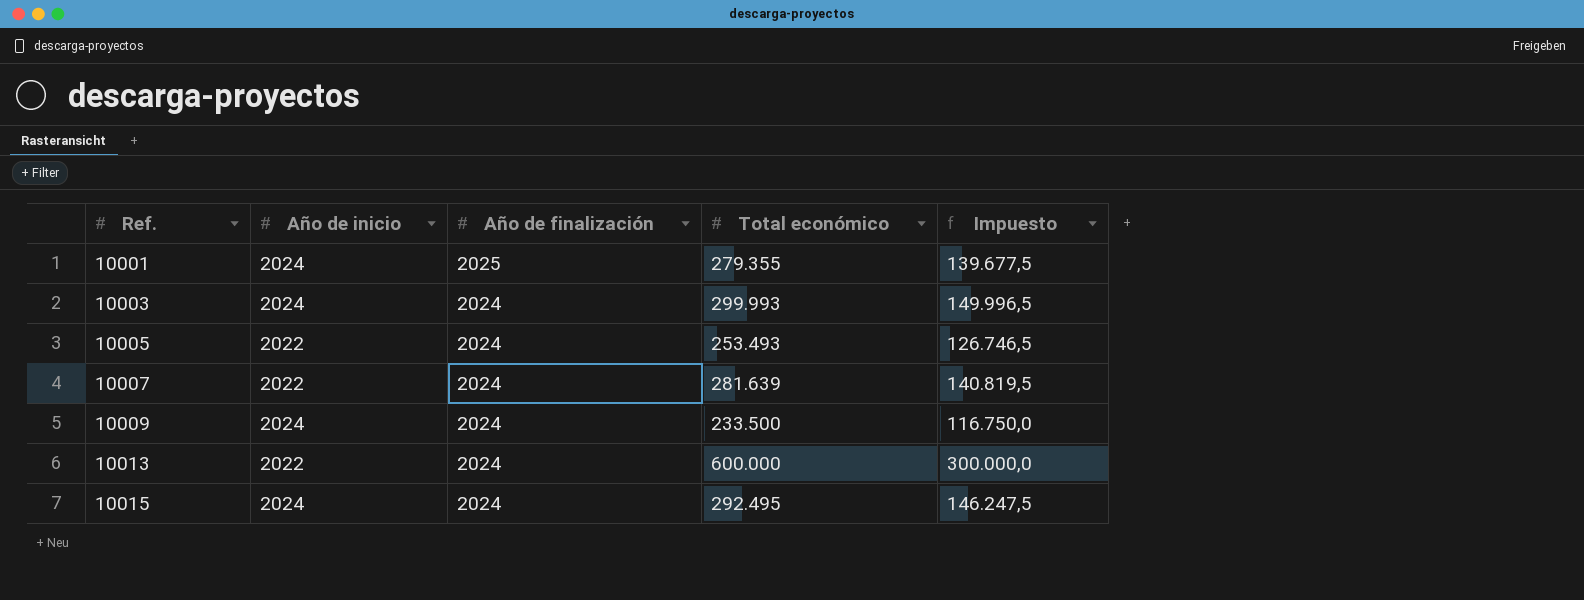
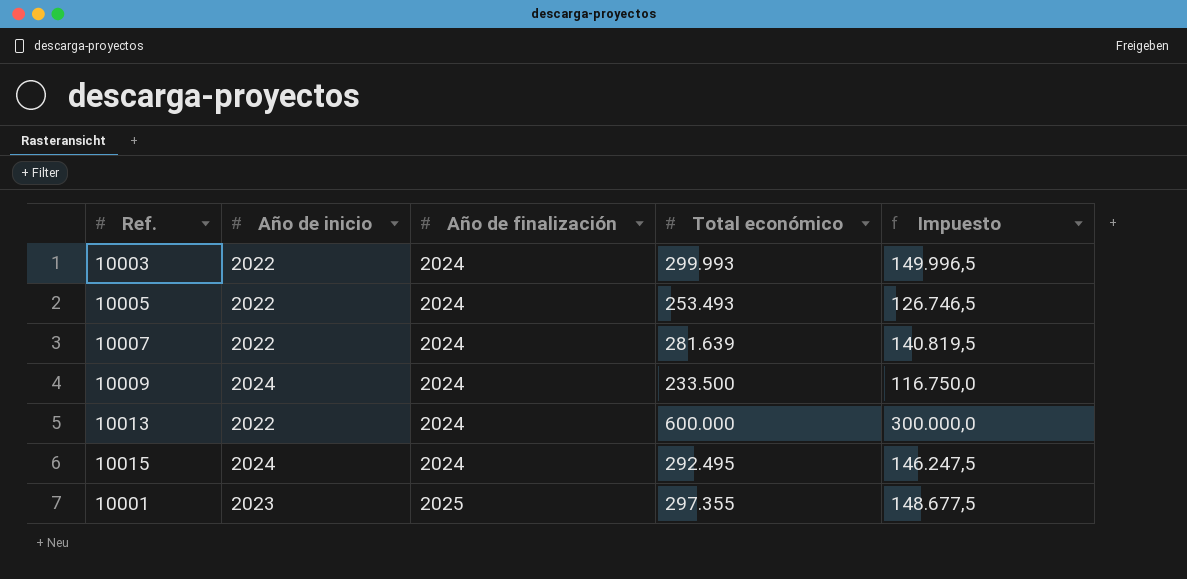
row order: Ref. ascending -> Año de finalización ascending
10003 | Año de inicio: 2024 -> 2022
10001 | Año de inicio: 2024 -> 2023
10001 | Total económico: 279.355 -> 297.355
10001 | Impuesto: 139.677,5 -> 148.677,5

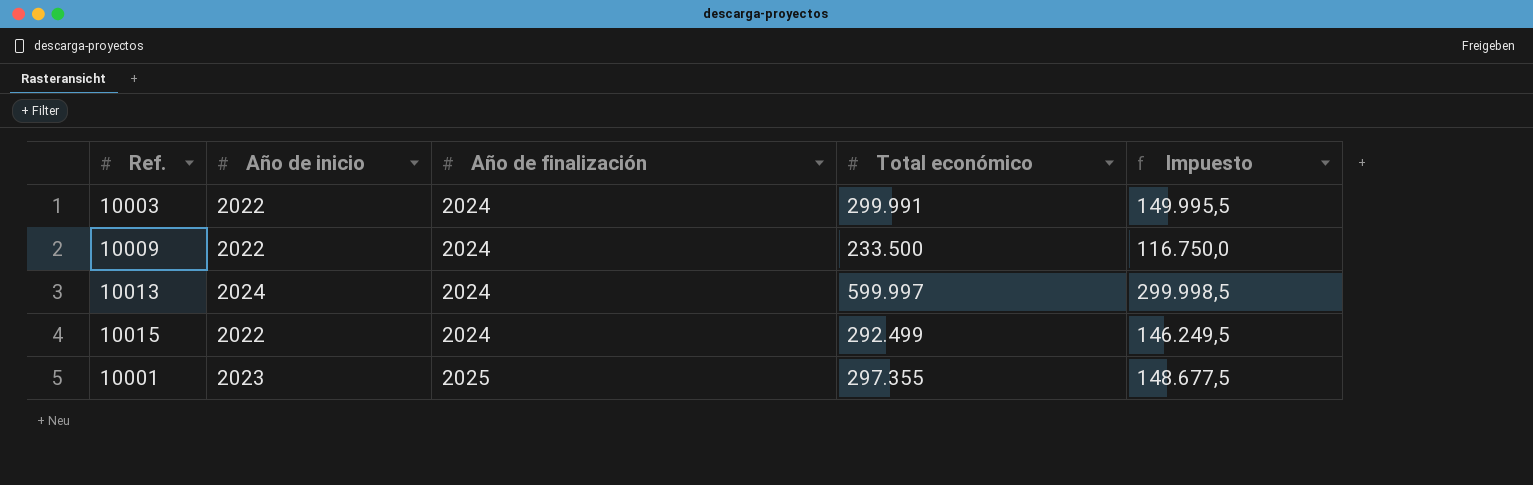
row 10005: 2022 | 2024 | 253.493 | 126.746,5 -> none
row 10007: 2022 | 2024 | 281.639 | 140.819,5 -> none
10003 | Total económico: 299.993 -> 299.991
10003 | Impuesto: 149.996,5 -> 149.995,5
10009 | Año de inicio: 2024 -> 2022
10013 | Año de inicio: 2022 -> 2024
10013 | Total económico: 600.000 -> 599.997
10013 | Impuesto: 300.000,0 -> 299.998,5
10015 | Año de inicio: 2024 -> 2022
10015 | Total económico: 292.495 -> 292.499
10015 | Impuesto: 146.247,5 -> 146.249,5

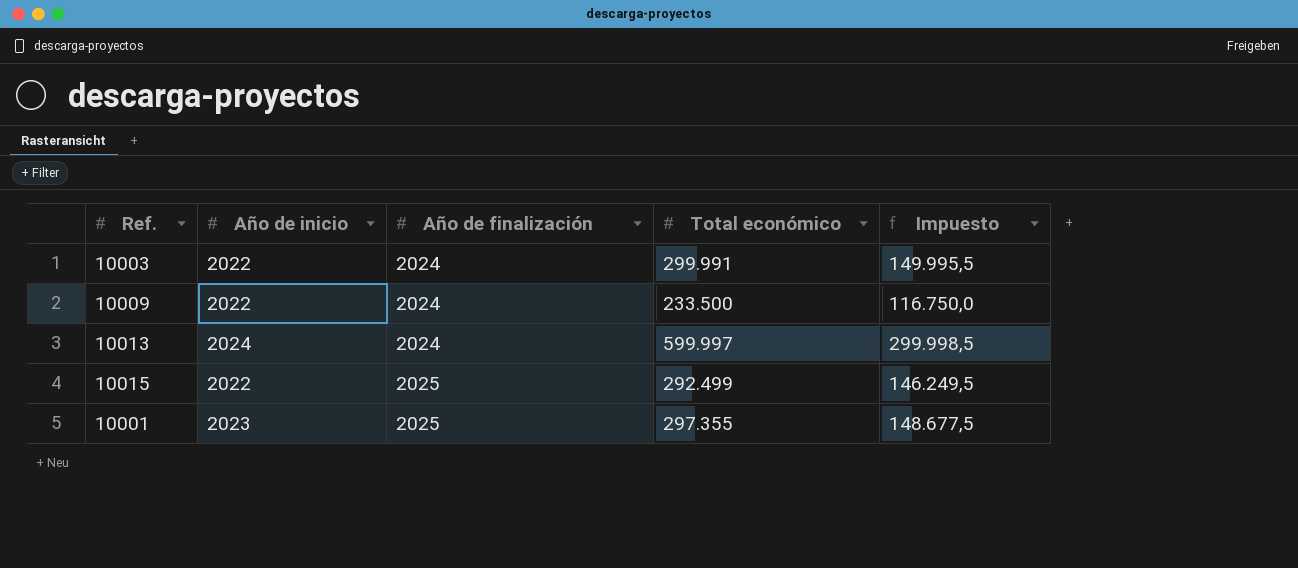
10015 | Año de finalización: 2024 -> 2025

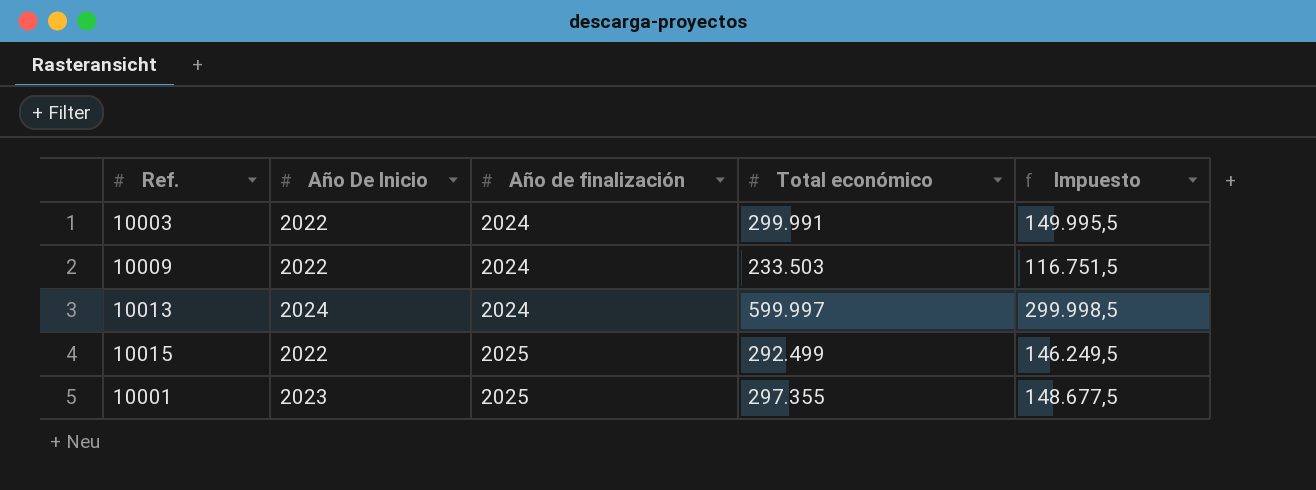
column name: Año de inicio -> Año De Inicio
10009 | Total económico: 233.500 -> 233.503
10009 | Impuesto: 116.750,0 -> 116.751,5

